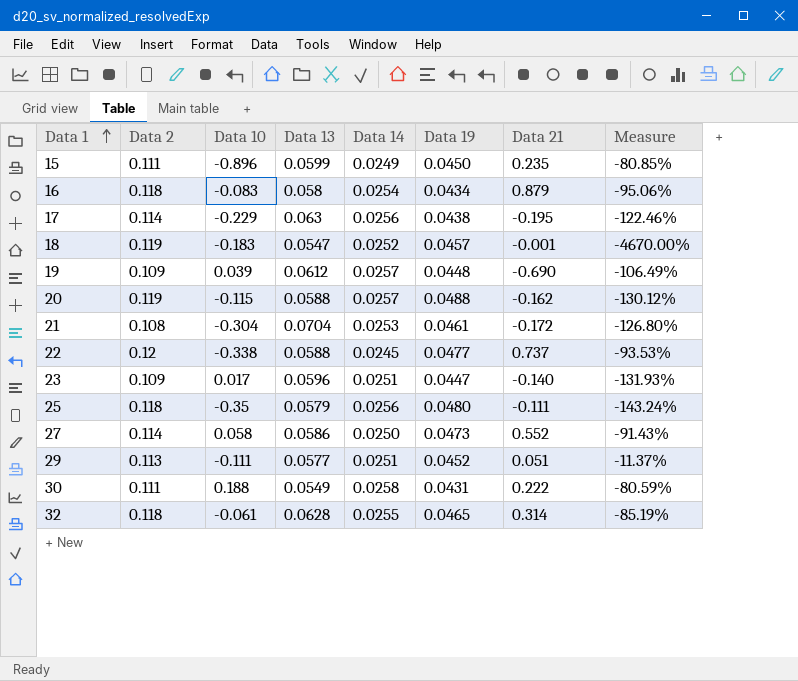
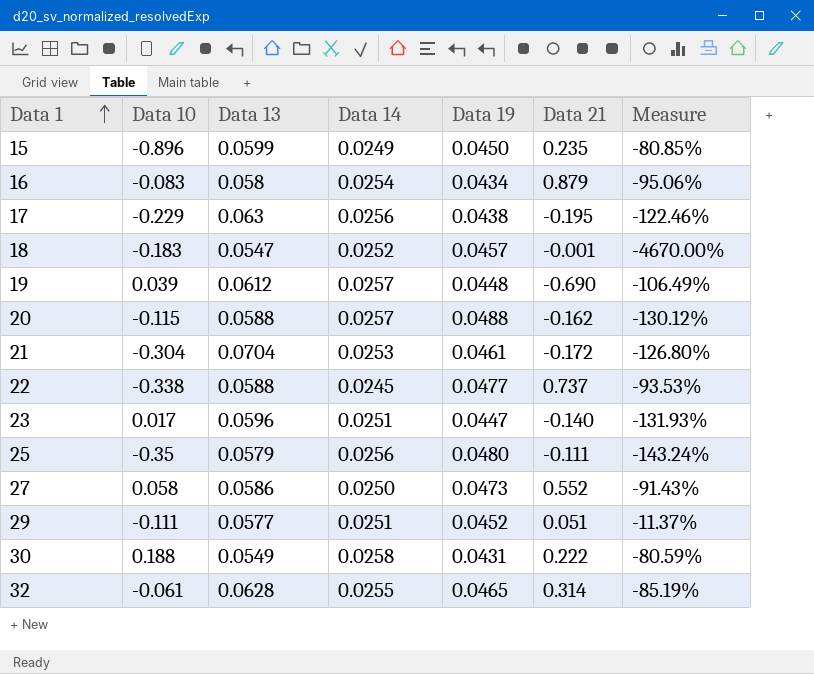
column Data 2 | position: 2 -> none

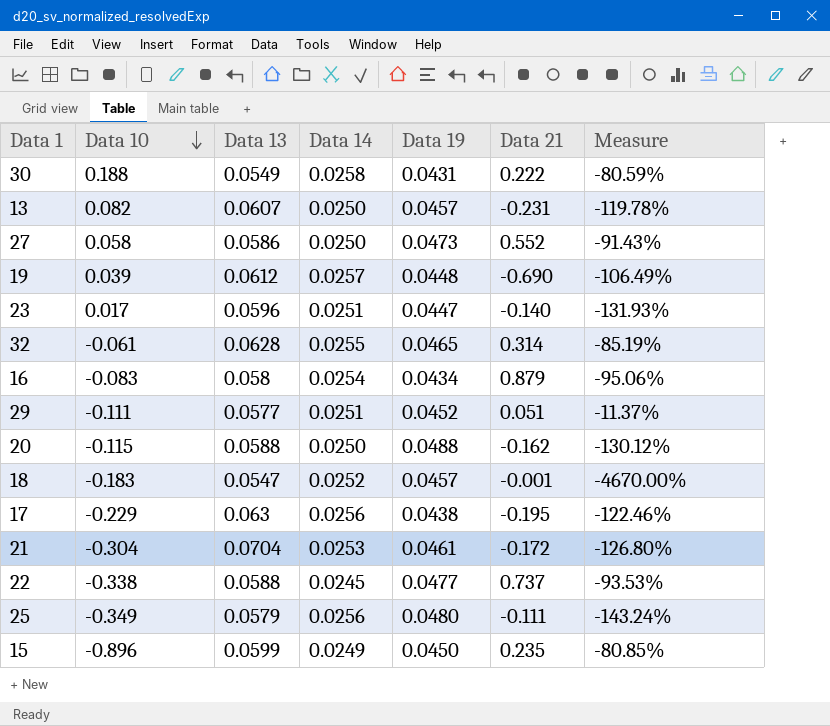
row order: Data 1 ascending -> Data 10 descending
row 13: none -> 0.082 | 0.0607 | 0.0250 | 0.0457 | -0.231 | -119.78%
20 | Data 14: 0.0257 -> 0.0250
25 | Data 10: -0.35 -> -0.349

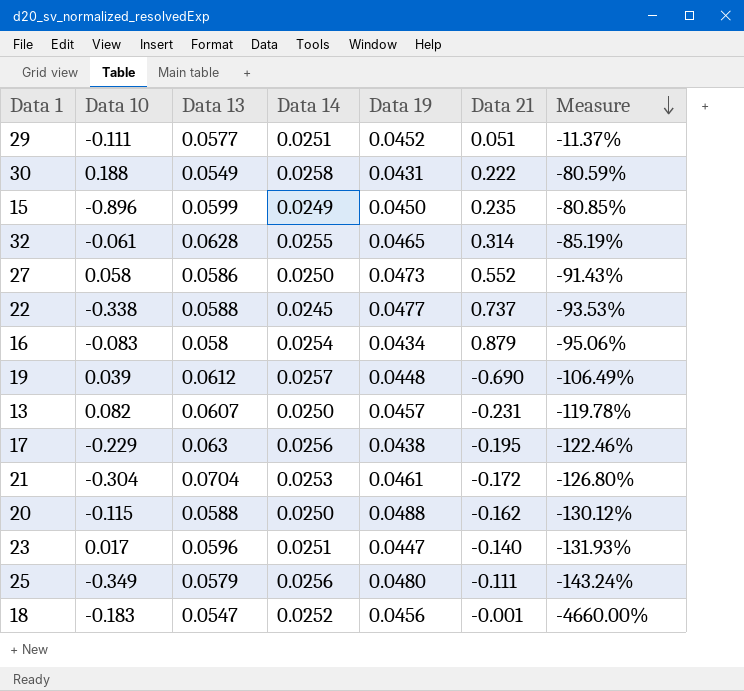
row order: Data 10 descending -> Measure descending
18 | Data 19: 0.0457 -> 0.0456
18 | Measure: -4670.00% -> -4660.00%

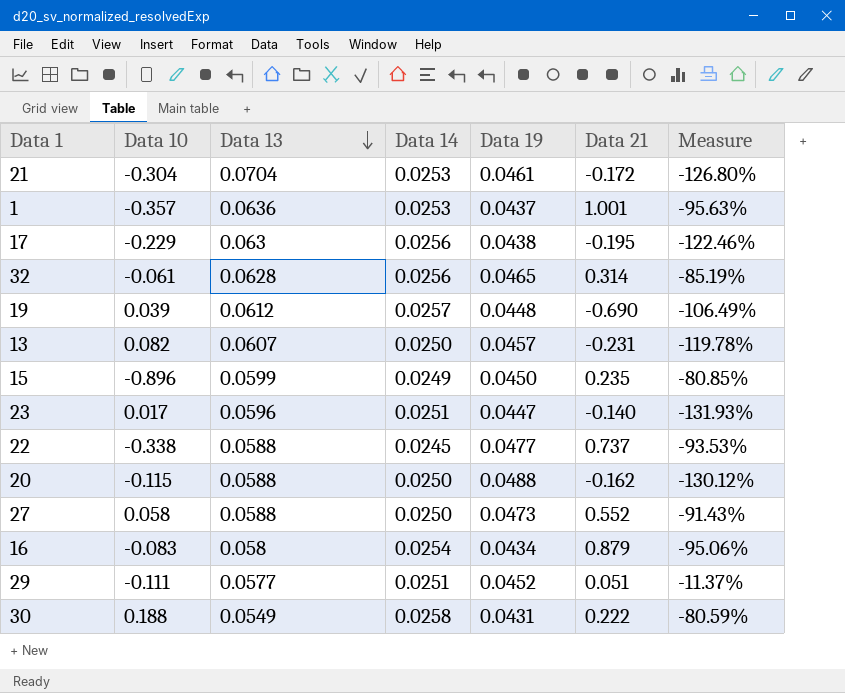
row order: Measure descending -> Data 13 descending
row 25: -0.349 | 0.0579 | 0.0256 | 0.0480 | -0.111 | -143.24% -> none
row 18: -0.183 | 0.0547 | 0.0252 | 0.0456 | -0.001 | -4660.00% -> none
row 1: none -> -0.357 | 0.0636 | 0.0253 | 0.0437 | 1.001 | -95.63%
32 | Data 14: 0.0255 -> 0.0256
27 | Data 13: 0.0586 -> 0.0588

